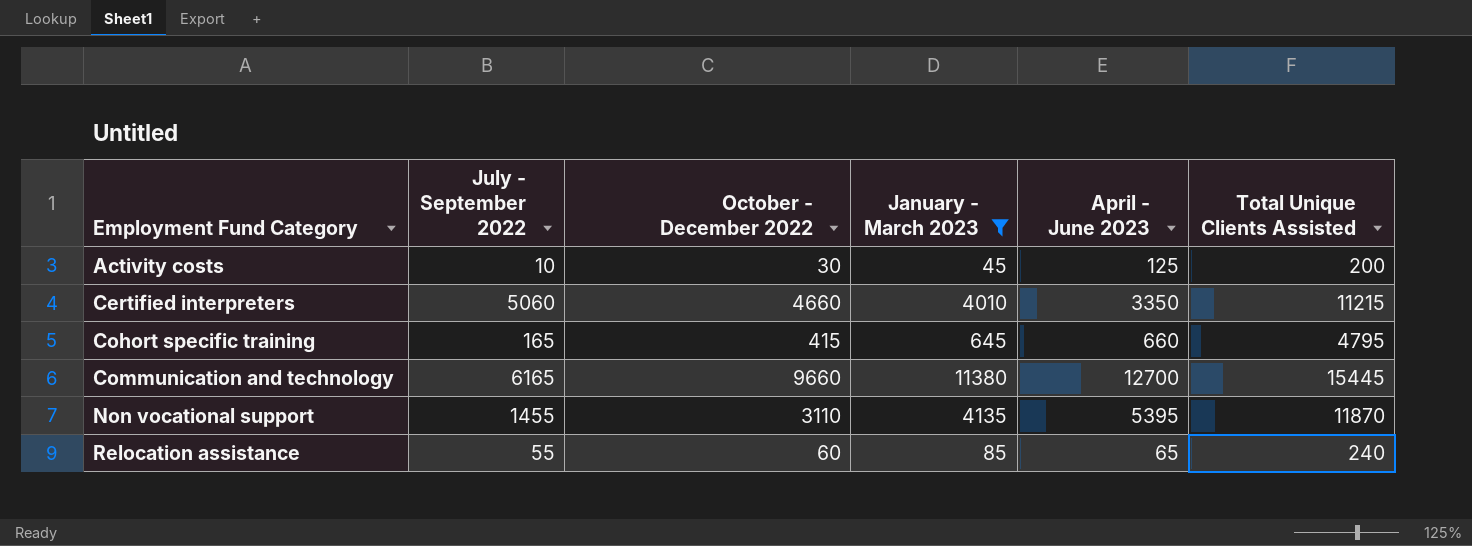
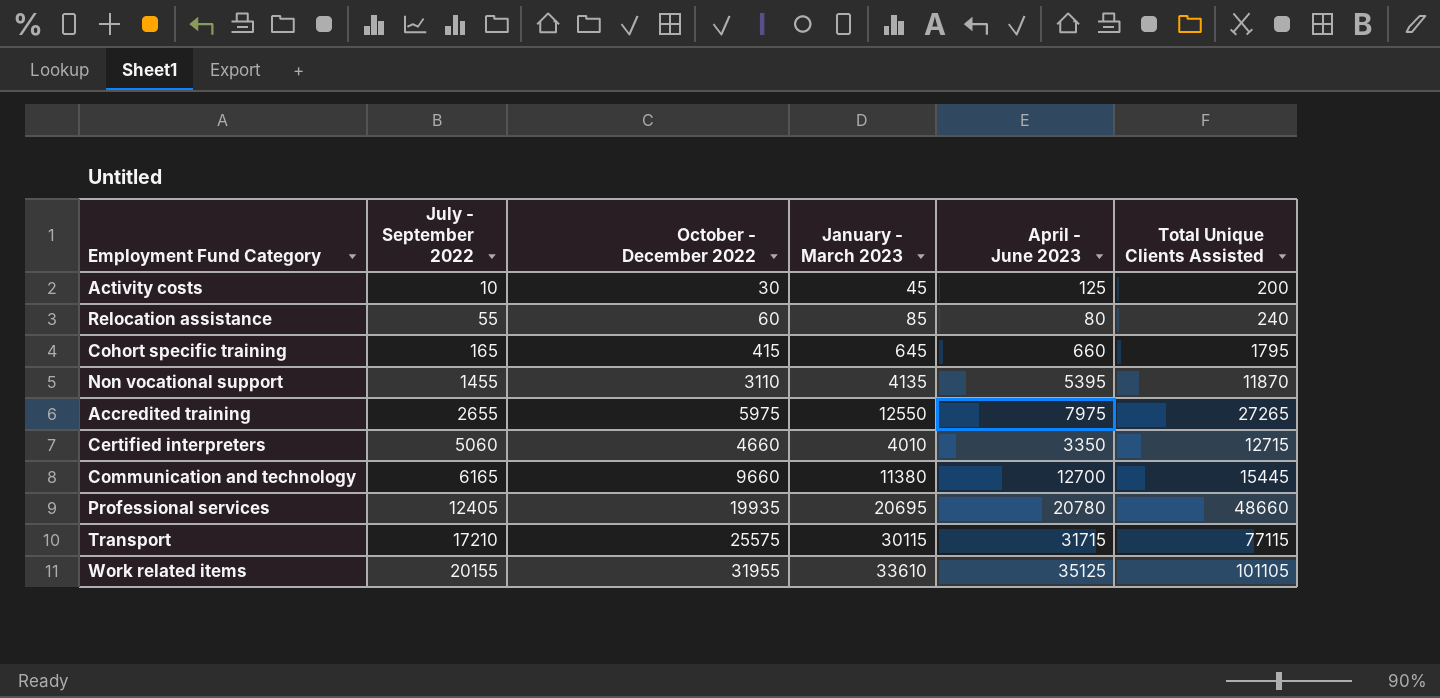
filter: January - March 2023 <= 11380 -> none
row order: Employment Fund Category ascending -> July - September 2022 ascending
Relocation assistance | April - June 2023: 65 -> 80
Cohort specific training | Total Unique Clients Assisted: 4795 -> 1795
Certified interpreters | Total Unique Clients Assisted: 11215 -> 12715

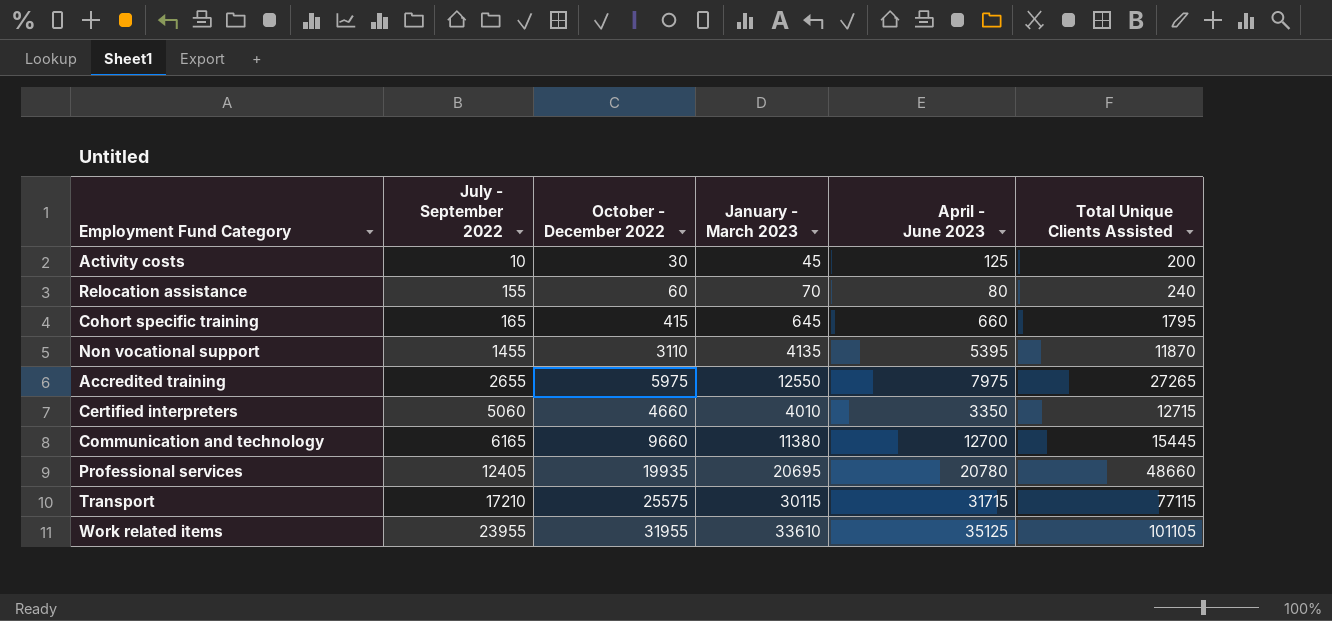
Relocation assistance | July - September 2022: 55 -> 155
Relocation assistance | January - March 2023: 85 -> 70
Work related items | July - September 2022: 20155 -> 23955

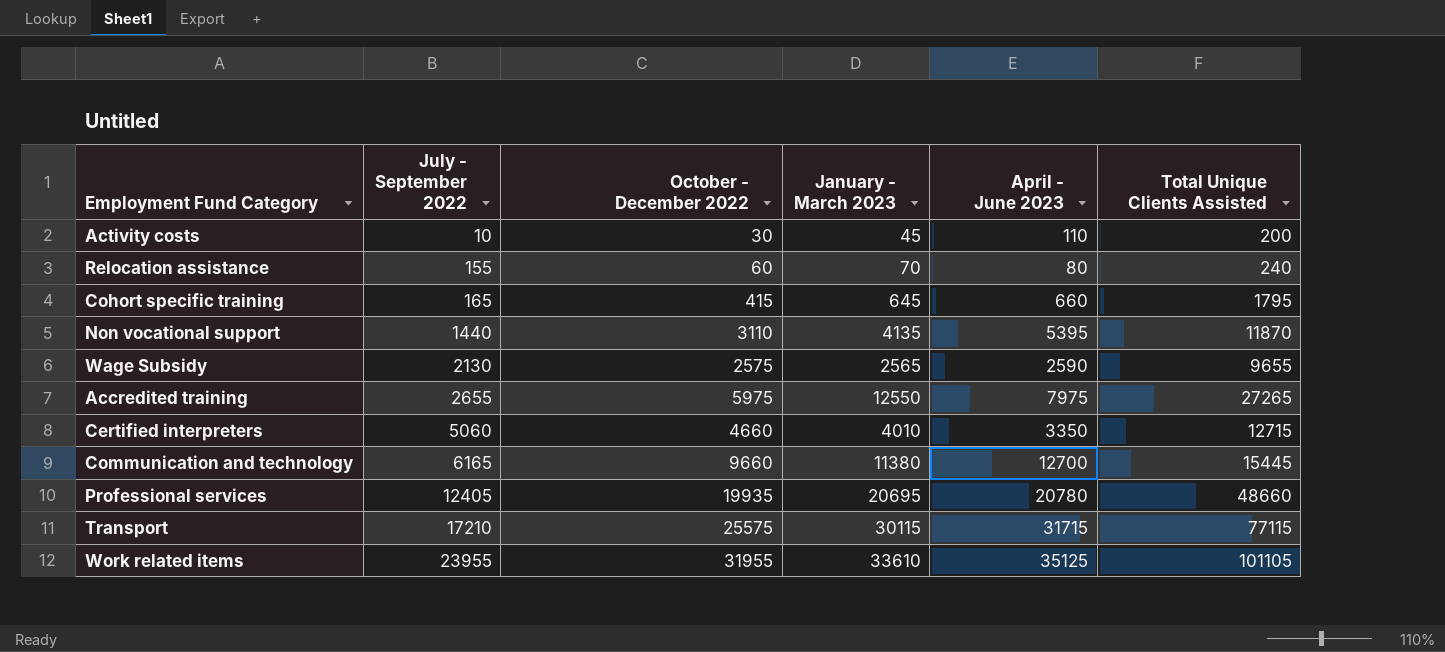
Activity costs | April - June 2023: 125 -> 110
Non vocational support | July - September 2022: 1455 -> 1440
row Wage Subsidy: none -> 2130 | 2575 | 2565 | 2590 | 9655

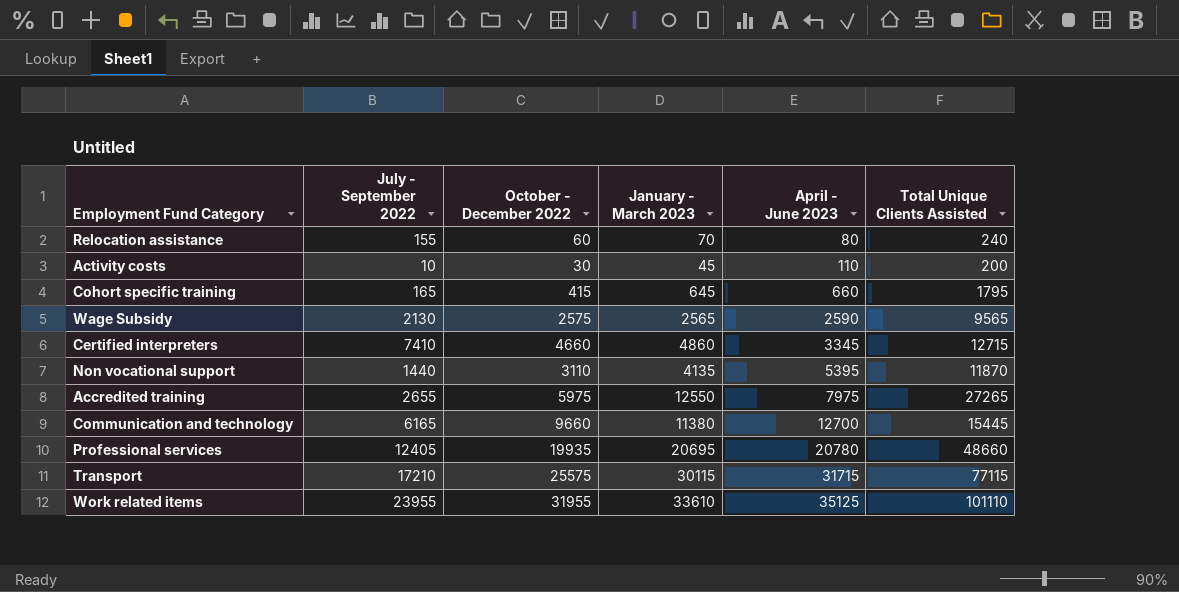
row order: July - September 2022 ascending -> April - June 2023 ascending
Wage Subsidy | Total Unique Clients Assisted: 9655 -> 9565
Certified interpreters | July - September 2022: 5060 -> 7410
Certified interpreters | January - March 2023: 4010 -> 4860
Certified interpreters | April - June 2023: 3350 -> 3345
Work related items | Total Unique Clients Assisted: 101105 -> 101110

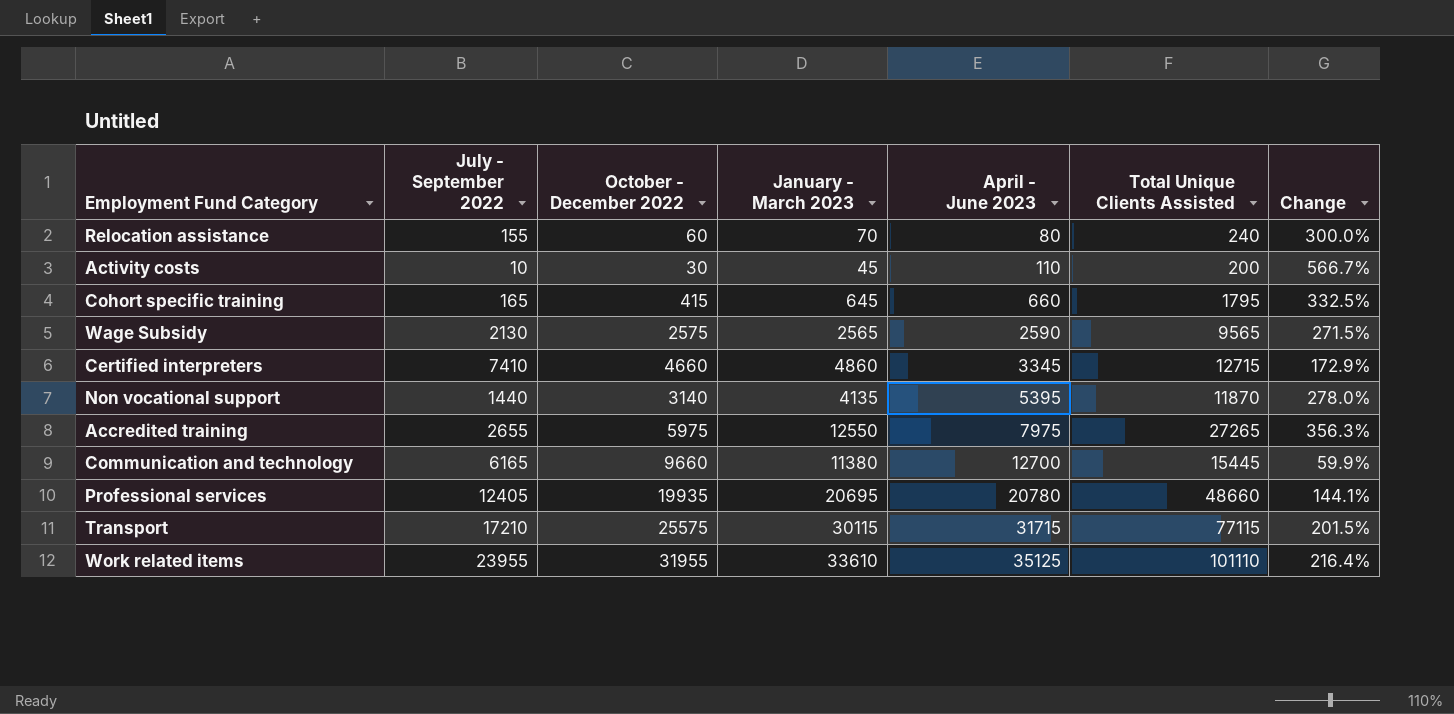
column Change | formula: none -> ([Total Unique Clients Assisted] - [October - December 2022]) / [October - December 2022]
Non vocational support | October - December 2022: 3110 -> 3140

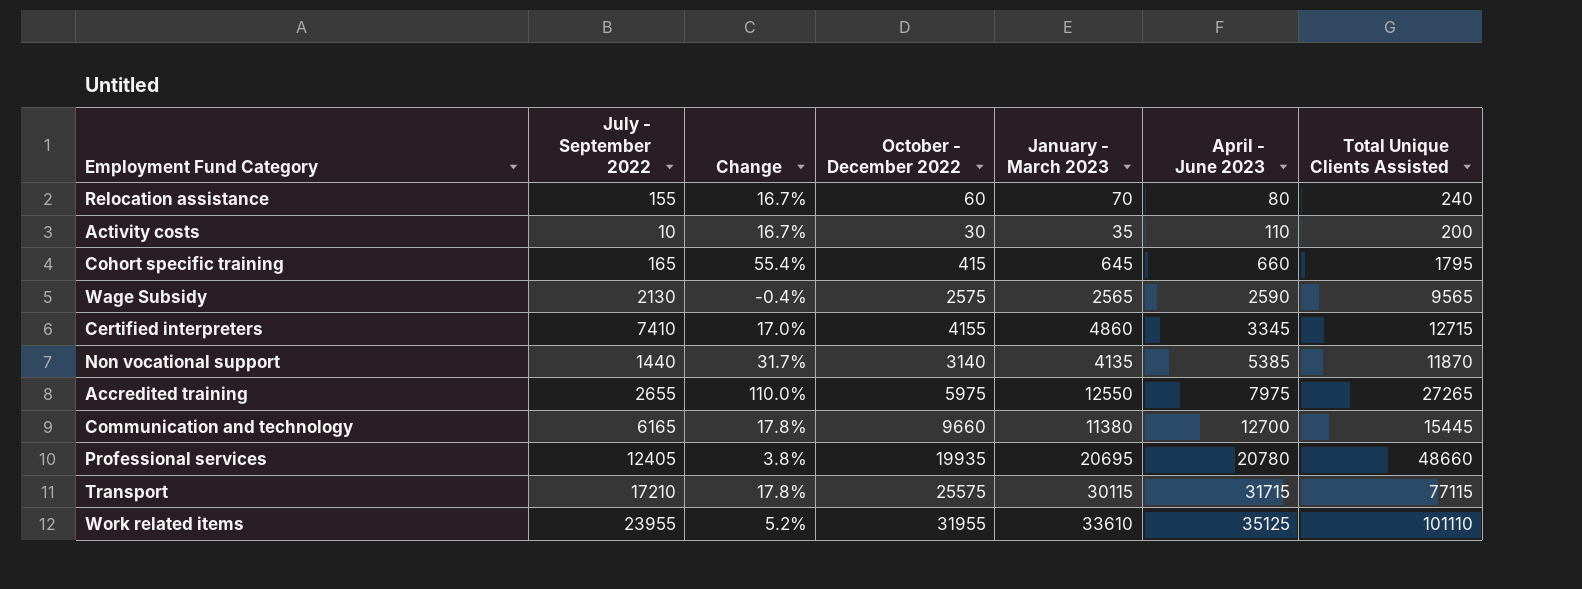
column Change | formula: ([Total Unique Clients Assisted] - [October - December 2022]) / [October - December 2022] -> ([January - March 2023] - [October - December 2022]) / [October - December 2022]
column Change | position: 7 -> 3
Activity costs | January - March 2023: 45 -> 35
Certified interpreters | October - December 2022: 4660 -> 4155
Non vocational support | April - June 2023: 5395 -> 5385

